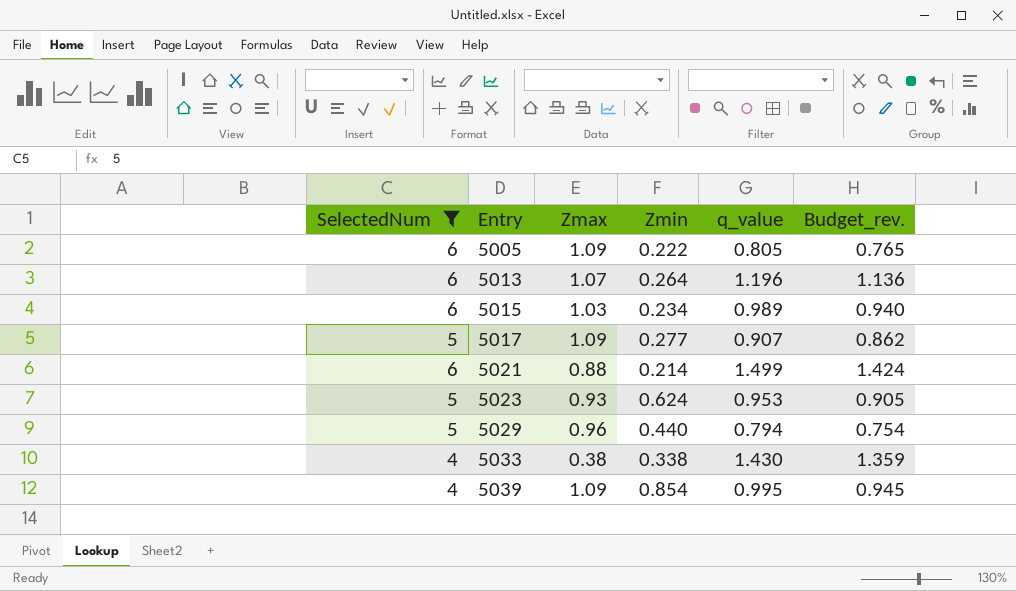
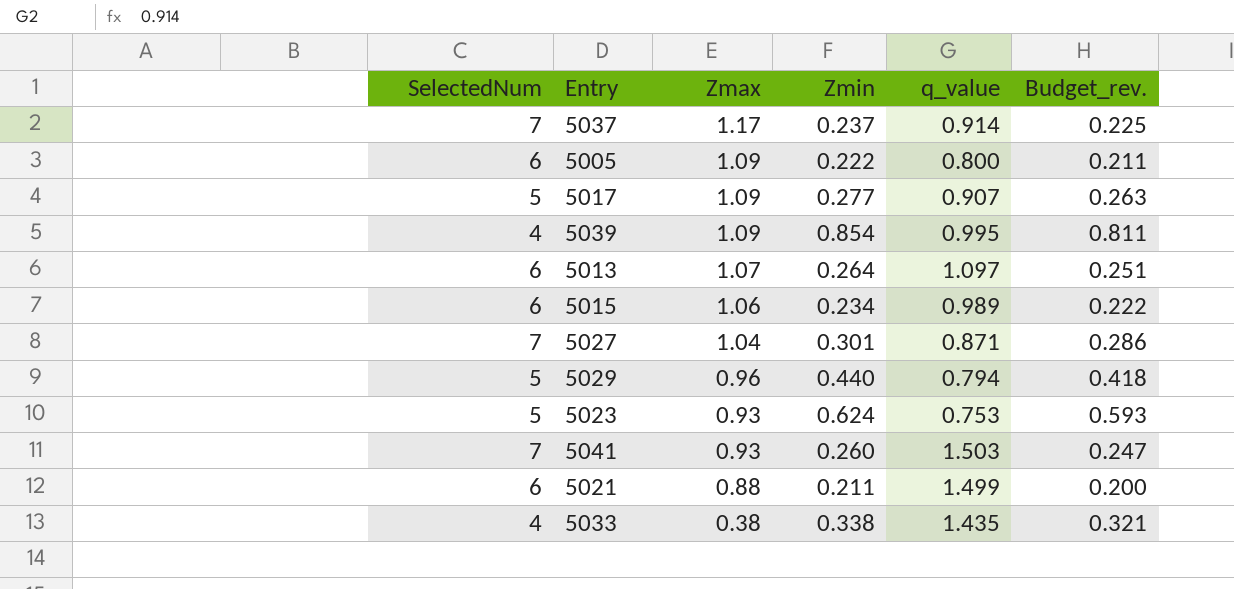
filter: SelectedNum != 7 -> none
row order: Entry ascending -> Zmax descending
column Budget_rev. | formula: [q_value] * 0.95 -> [Zmin] * 0.95
5005 | q_value: 0.805 -> 0.800
5013 | q_value: 1.196 -> 1.097
5015 | Zmax: 1.03 -> 1.06
5023 | q_value: 0.953 -> 0.753
5021 | Zmin: 0.214 -> 0.211
5033 | q_value: 1.430 -> 1.435

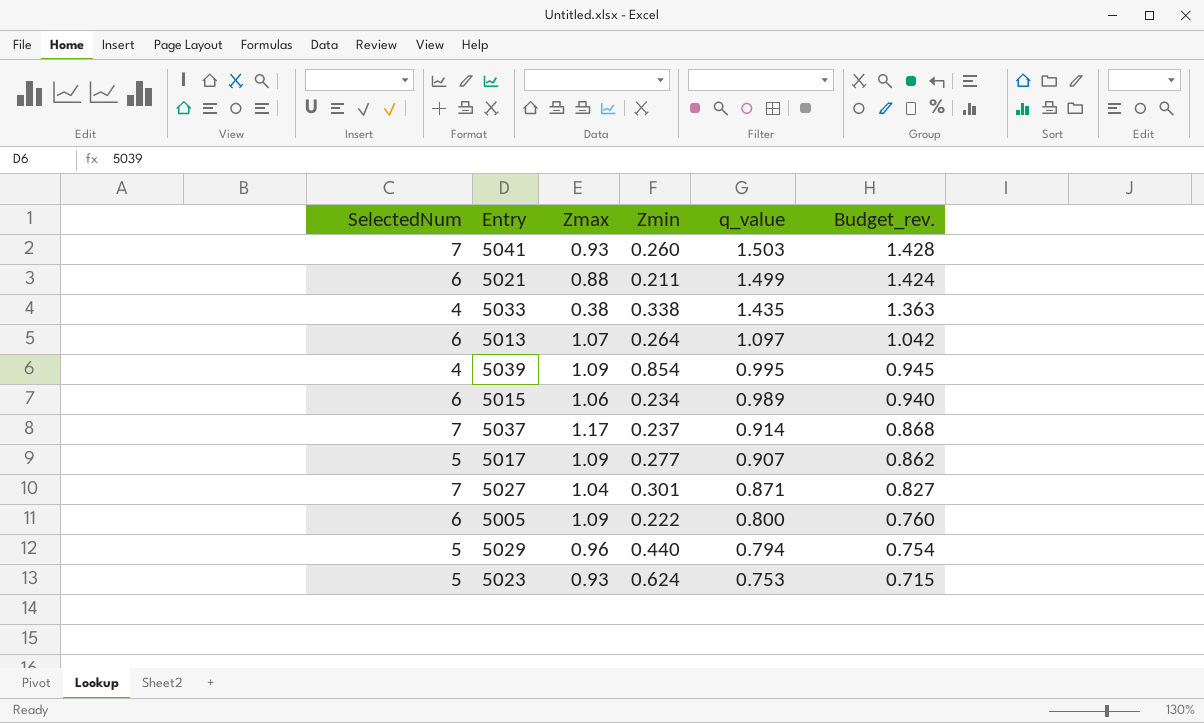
row order: Zmax descending -> q_value descending
column Budget_rev. | formula: [Zmin] * 0.95 -> [q_value] * 0.95

